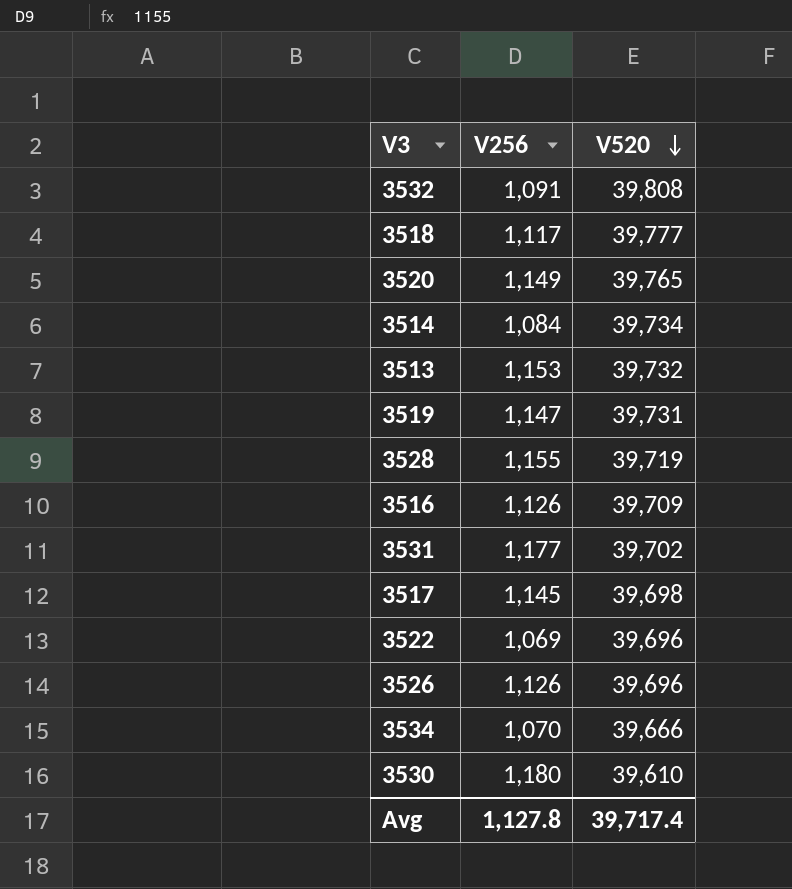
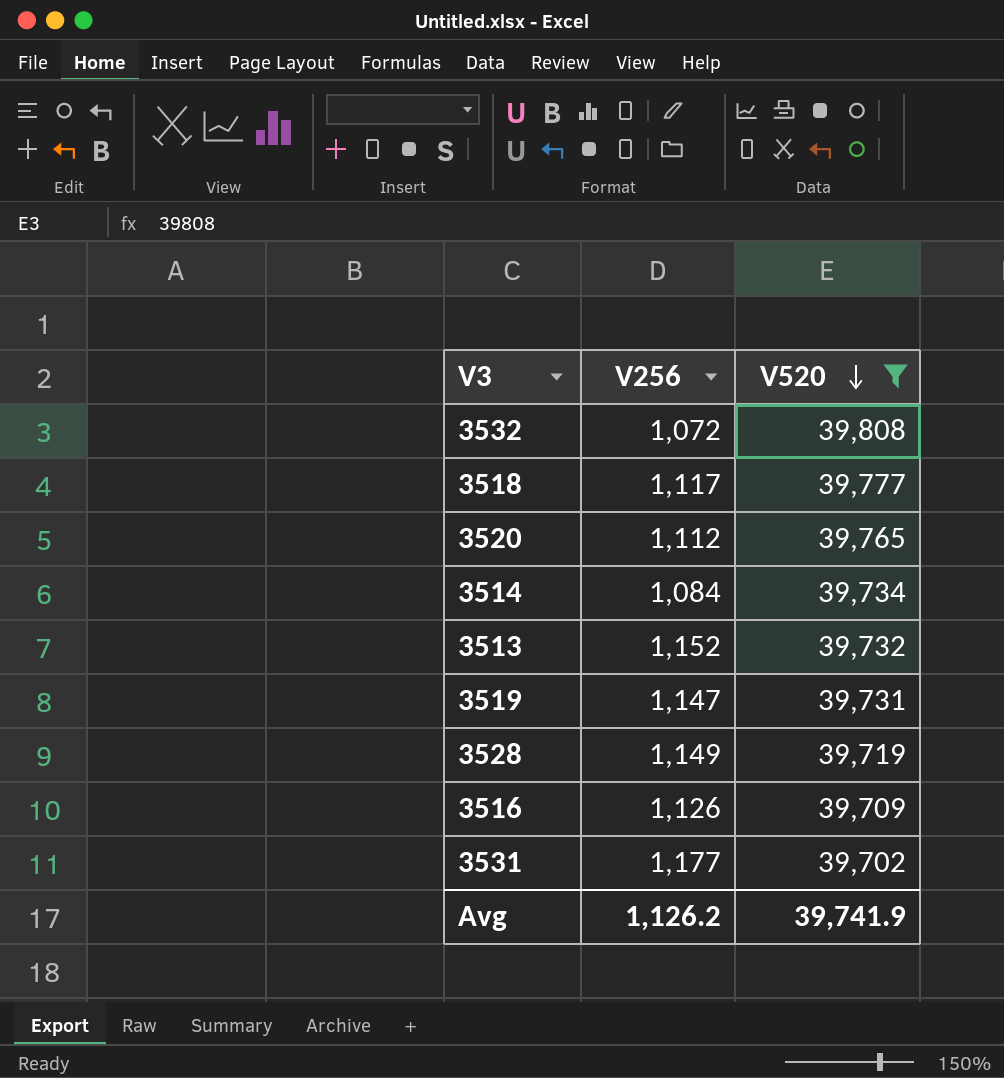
filter: none -> V520 >= 39,702
3532 | V256: 1,091 -> 1,072
3520 | V256: 1,149 -> 1,112
3513 | V256: 1,153 -> 1,152
3528 | V256: 1,155 -> 1,149
Avg | V256: 1,127.8 -> 1,126.2
Avg | V520: 39,717.4 -> 39,741.9

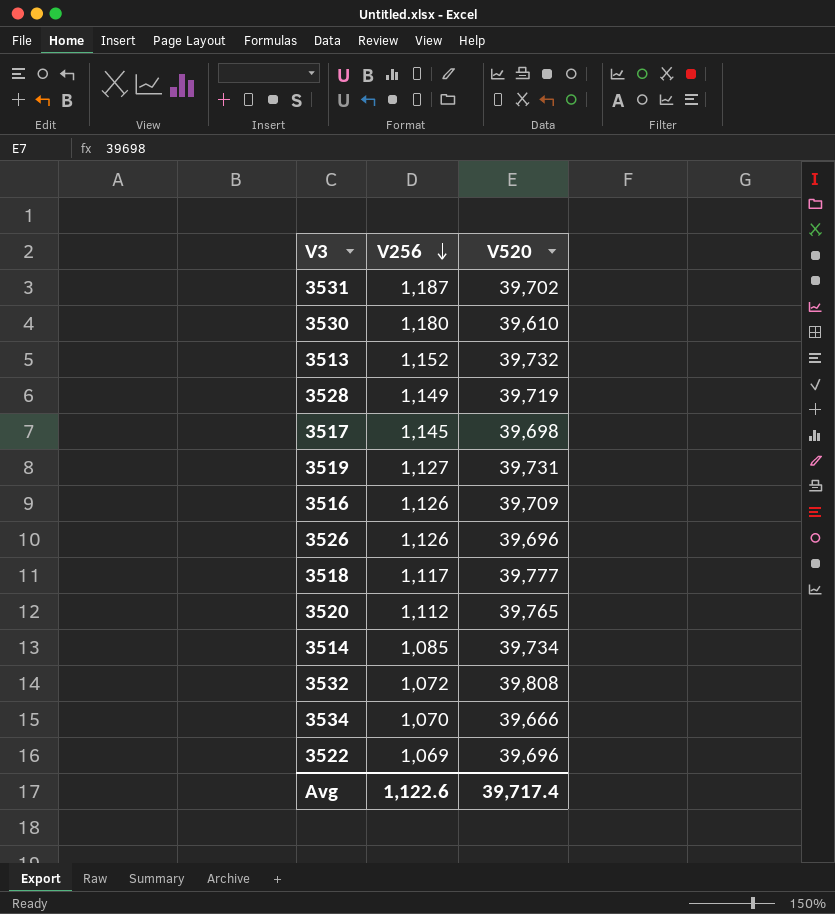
filter: V520 >= 39,702 -> none
row order: V520 descending -> V256 descending
3531 | V256: 1,177 -> 1,187
3519 | V256: 1,147 -> 1,127
3514 | V256: 1,084 -> 1,085
Avg | V256: 1,126.2 -> 1,122.6
Avg | V520: 39,741.9 -> 39,717.4

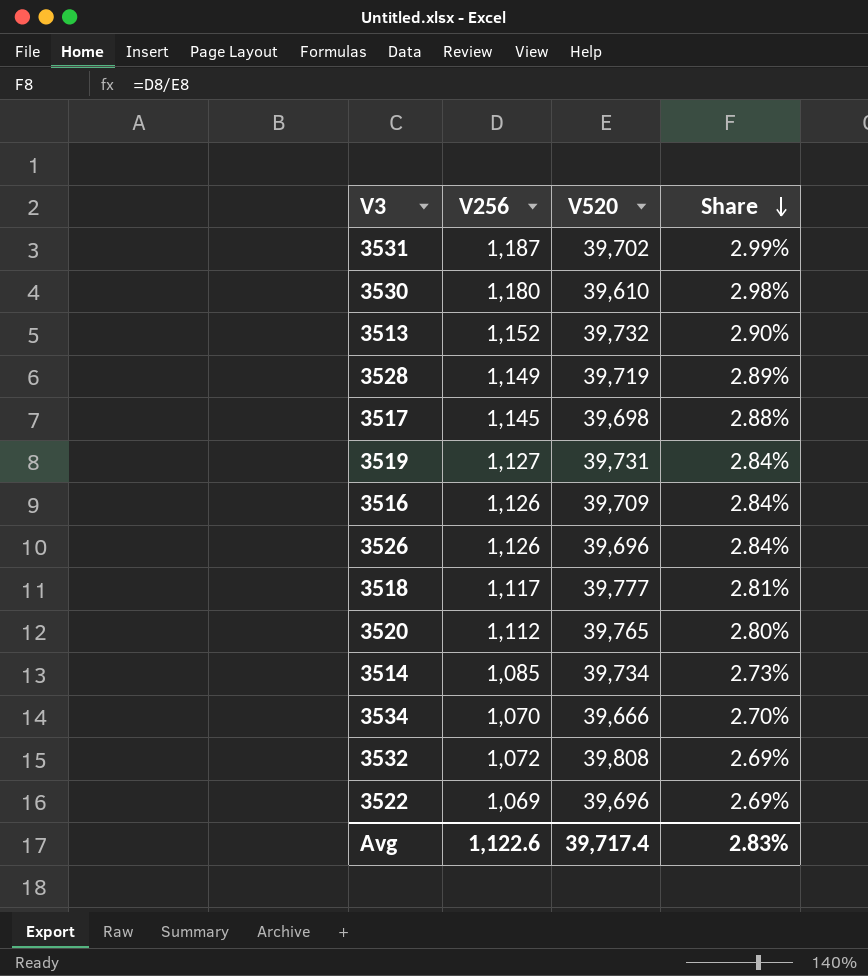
row order: V256 descending -> Share descending
column Share | formula: none -> [V256] / [V520]

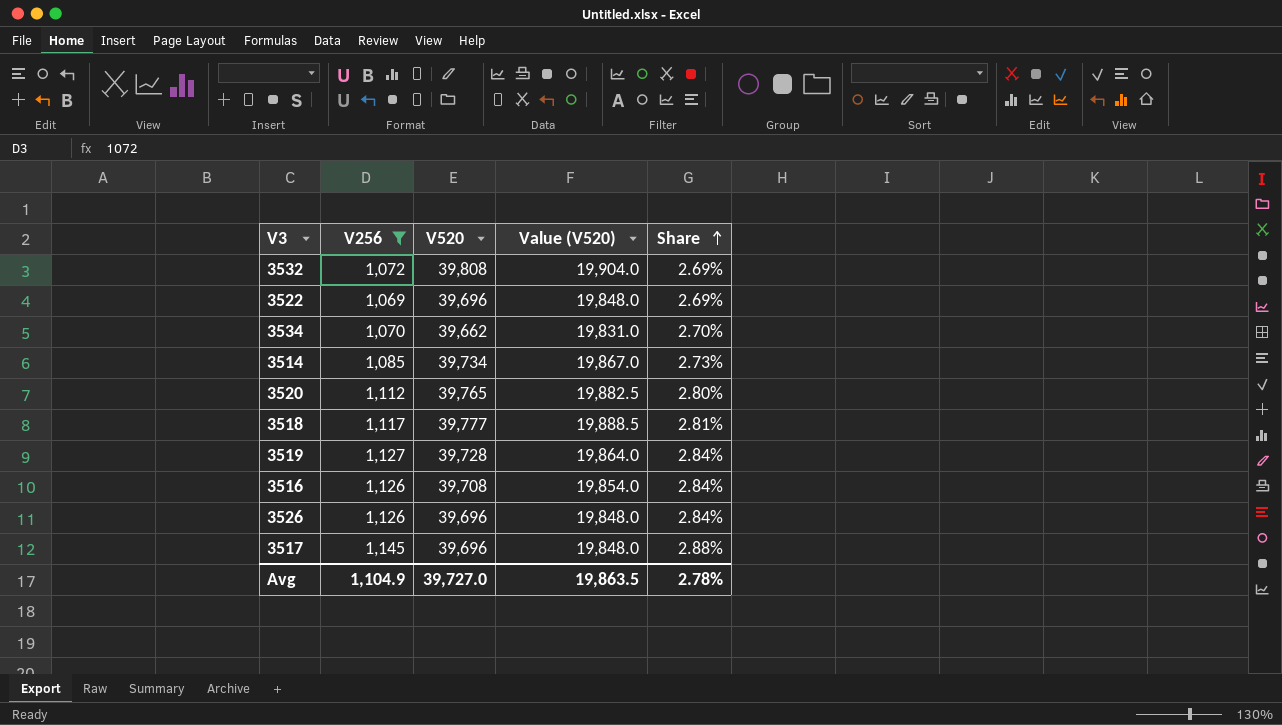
filter: none -> V256 <= 1,145
row order: Share descending -> Share ascending
column Value (V520) | formula: none -> [V520] * 0.5
3534 | V520: 39,666 -> 39,662
3519 | V520: 39,731 -> 39,728
3516 | V520: 39,709 -> 39,708
3517 | V520: 39,698 -> 39,696
Avg | V256: 1,122.6 -> 1,104.9
Avg | V520: 39,717.4 -> 39,727.0
Avg | Share: 2.83% -> 2.78%

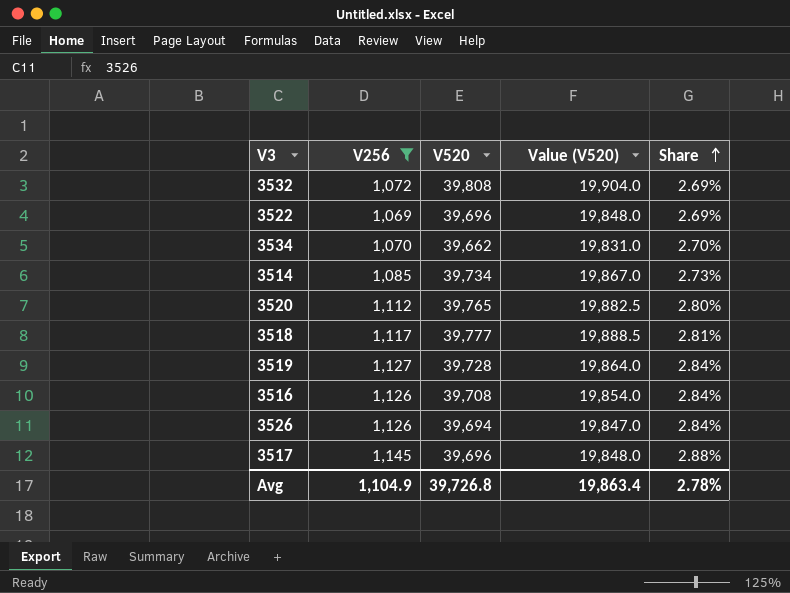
3526 | V520: 39,696 -> 39,694
3526 | Value (V520): 19,848.0 -> 19,847.0
Avg | V520: 39,727.0 -> 39,726.8
Avg | Value (V520): 19,863.5 -> 19,863.4

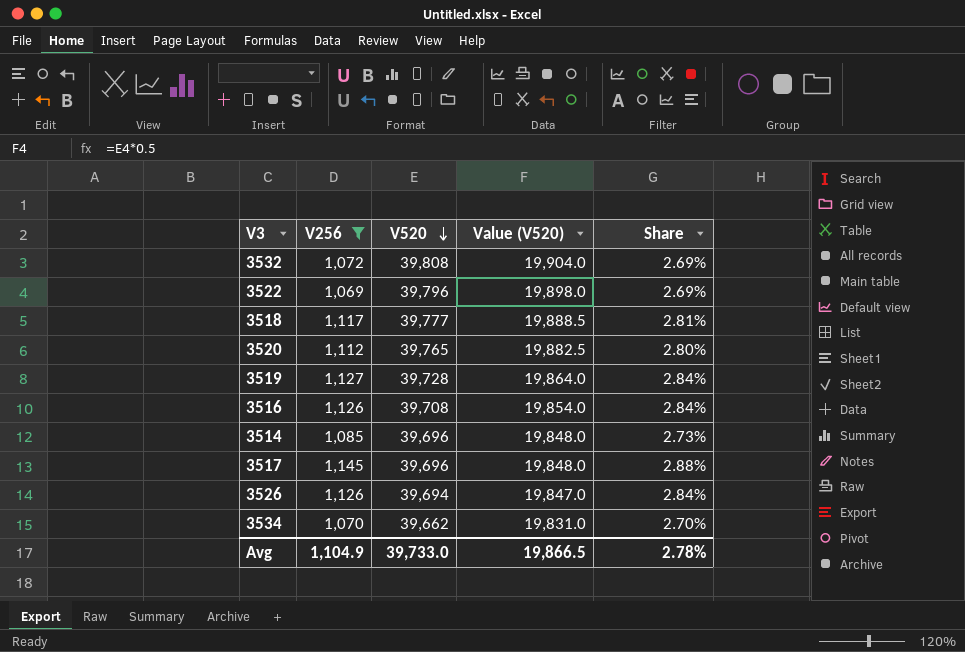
row order: Share ascending -> V520 descending
3522 | V520: 39,696 -> 39,796
3522 | Value (V520): 19,848.0 -> 19,898.0
3514 | V520: 39,734 -> 39,696
3514 | Value (V520): 19,867.0 -> 19,848.0
Avg | V520: 39,726.8 -> 39,733.0
Avg | Value (V520): 19,863.4 -> 19,866.5

